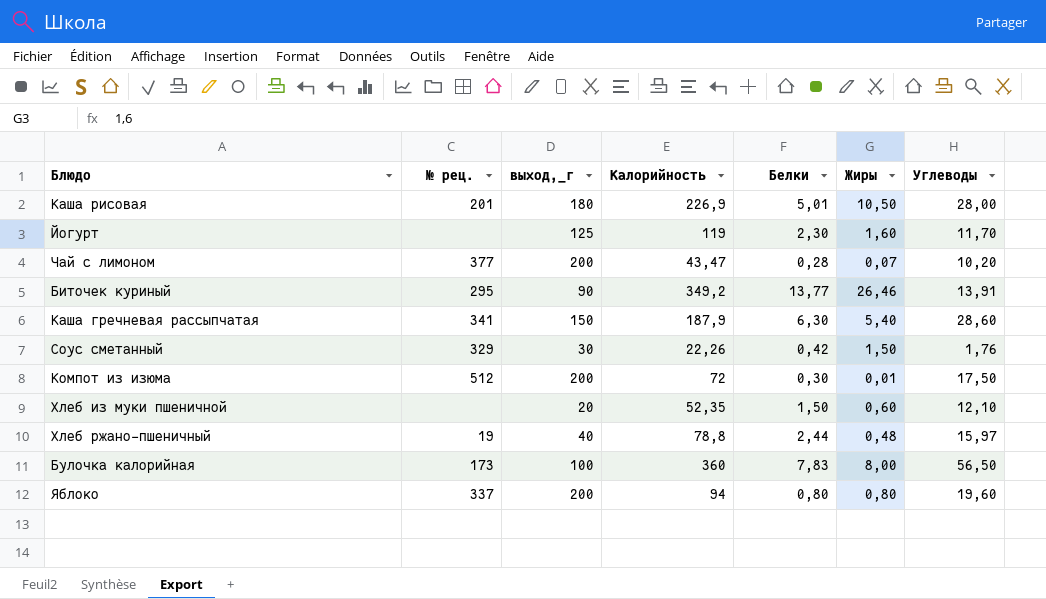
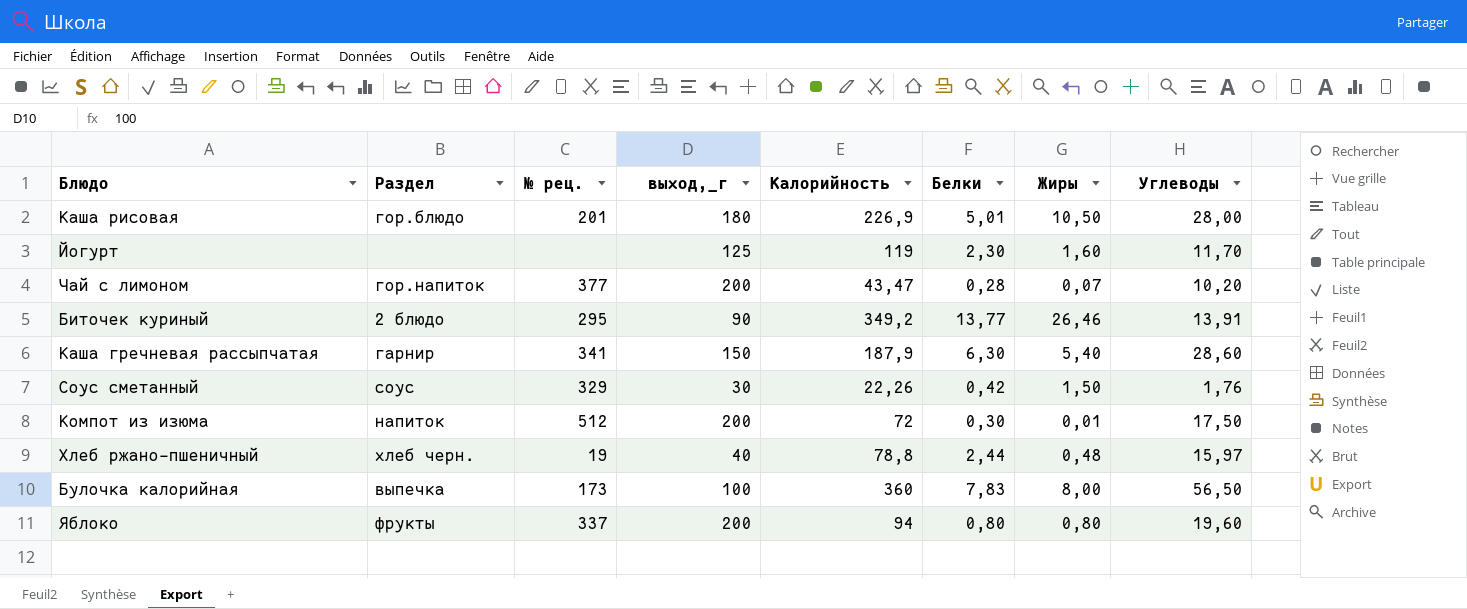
column Раздел | position: none -> 2
row Хлеб из муки пшеничной: none | 20 | 52,35 | 1,50 | 0,60 | 12,10 -> none

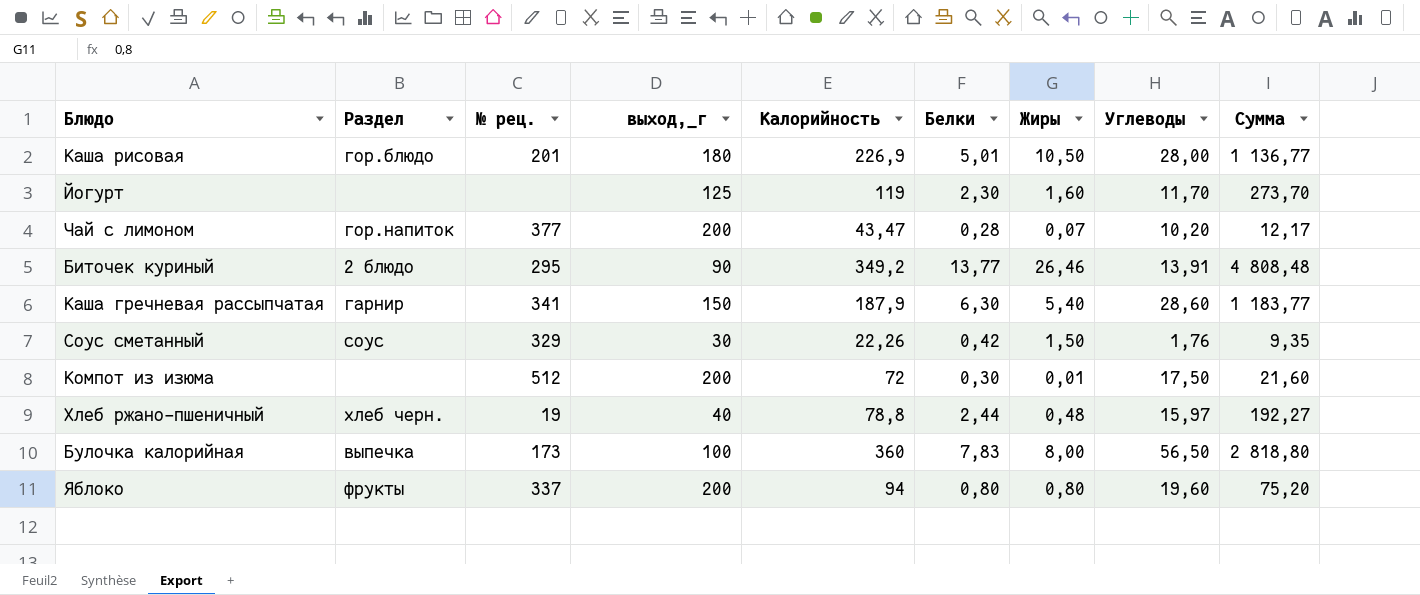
column Сумма | formula: none -> [Калорийность] * [Белки]
Компот из изюма | Раздел: напиток -> none

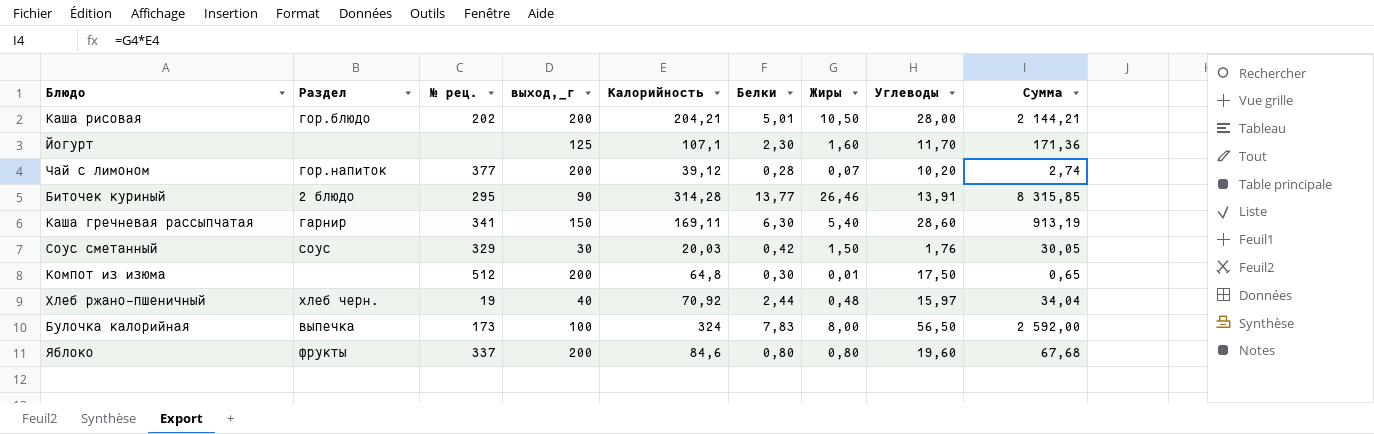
column Сумма | formula: [Калорийность] * [Белки] -> [Калорийность] * [Жиры]
Каша рисовая | № рец.: 201 -> 202
Каша рисовая | выход,_г: 180 -> 200
Каша рисовая | Калорийность: 226,9 -> 204,21
Йогурт | Калорийность: 119 -> 107,1
Чай с лимоном | Калорийность: 43,47 -> 39,12
Биточек куриный | Калорийность: 349,2 -> 314,28
Каша гречневая рассыпчатая | Калорийность: 187,9 -> 169,11
Соус сметанный | Калорийность: 22,26 -> 20,03
Компот из изюма | Калорийность: 72 -> 64,8
Хлеб ржано-пшеничный | Калорийность: 78,8 -> 70,92
Булочка калорийная | Калорийность: 360 -> 324
Яблоко | Калорийность: 94 -> 84,6

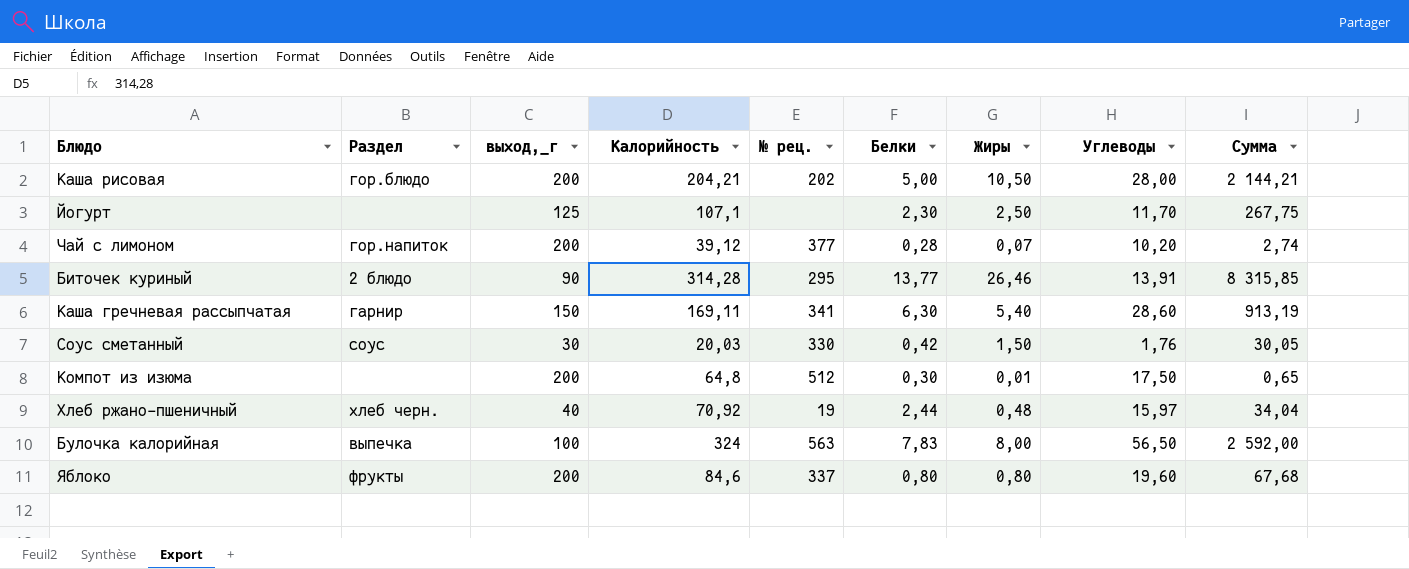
column № рец. | position: 3 -> 5
Каша рисовая | Белки: 5,01 -> 5,00
Йогурт | Жиры: 1,60 -> 2,50
Йогурт | Сумма: 171,36 -> 267,75
Соус сметанный | № рец.: 329 -> 330
Булочка калорийная | № рец.: 173 -> 563

